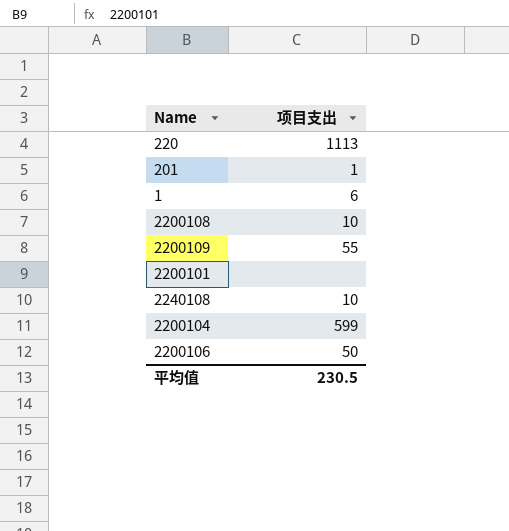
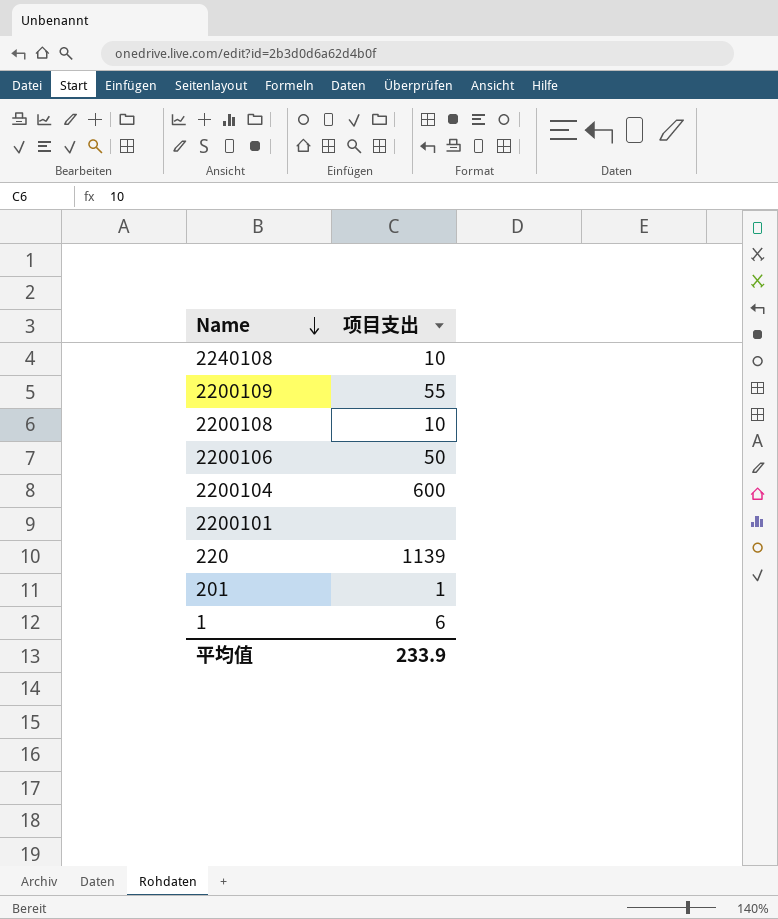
row order: none -> Name descending
2200104 | 项目支出: 599 -> 600
220 | 项目支出: 1113 -> 1139
平均值 | 项目支出: 230.5 -> 233.9

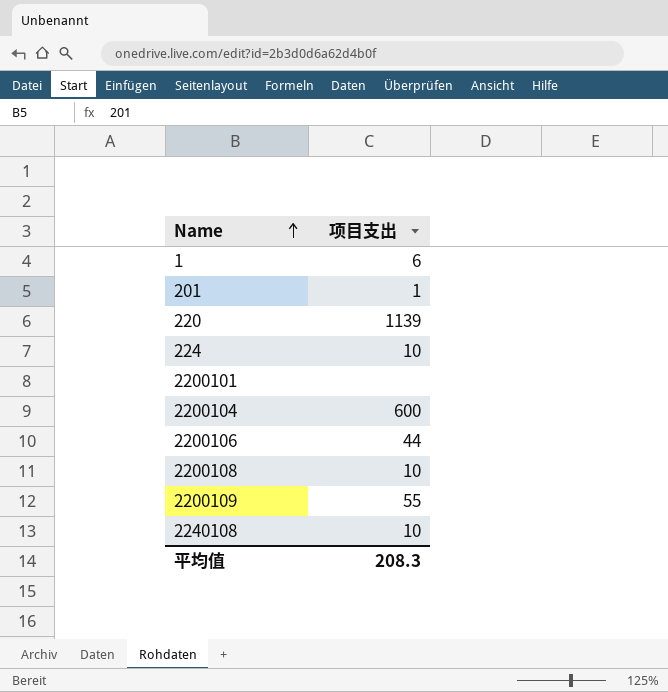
row order: Name descending -> Name ascending
row 224: none -> 10
2200106 | 项目支出: 50 -> 44
平均值 | 项目支出: 233.9 -> 208.3

